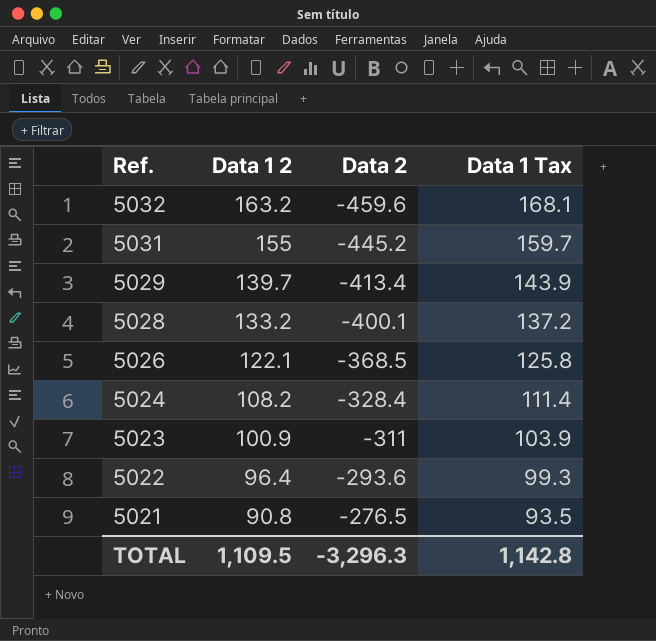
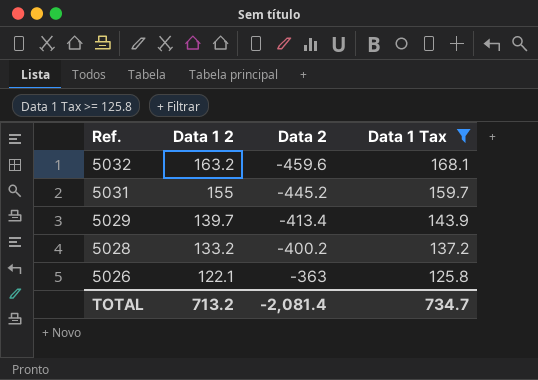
filter: none -> Data 1 Tax >= 125.8
5028 | Data 2: -400.1 -> -400.2
5026 | Data 2: -368.5 -> -363
TOTAL | Data 1 2: 1,109.5 -> 713.2
TOTAL | Data 2: -3,296.3 -> -2,081.4
TOTAL | Data 1 Tax: 1,142.8 -> 734.7

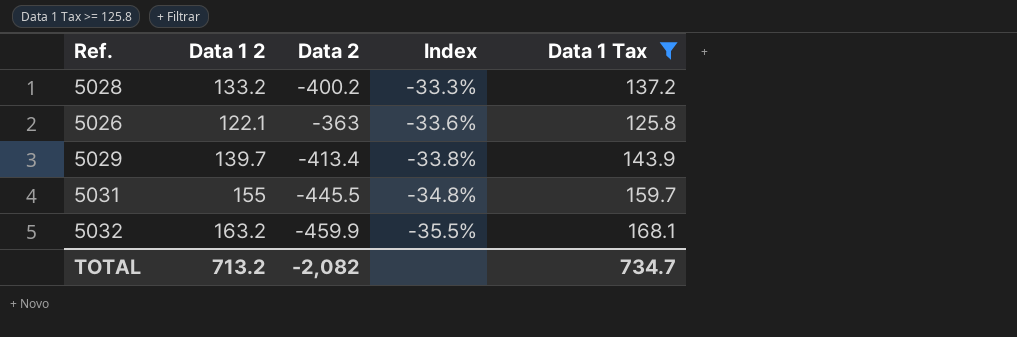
row order: Ref. descending -> Index descending
column Index | formula: none -> [Data 1 2] / [Data 2]
5031 | Data 2: -445.2 -> -445.5
5032 | Data 2: -459.6 -> -459.9
TOTAL | Data 2: -2,081.4 -> -2,082

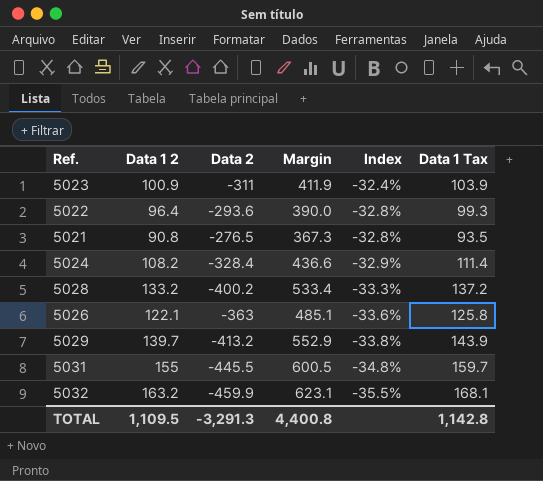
filter: Data 1 Tax >= 125.8 -> none
column Margin | formula: none -> [Data 1 2] - [Data 2]
5029 | Data 2: -413.4 -> -413.2
TOTAL | Data 1 2: 713.2 -> 1,109.5
TOTAL | Data 2: -2,082 -> -3,291.3
TOTAL | Data 1 Tax: 734.7 -> 1,142.8

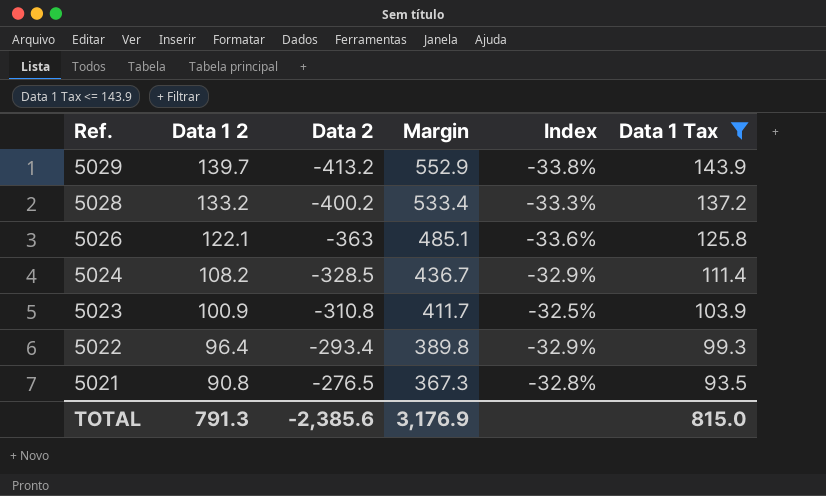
filter: none -> Data 1 Tax <= 143.9
row order: Index descending -> Ref. descending
5024 | Data 2: -328.4 -> -328.5
5024 | Margin: 436.6 -> 436.7
5023 | Data 2: -311 -> -310.8
5023 | Margin: 411.9 -> 411.7
5023 | Index: -32.4% -> -32.5%
5022 | Data 2: -293.6 -> -293.4
5022 | Margin: 390.0 -> 389.8
5022 | Index: -32.8% -> -32.9%
TOTAL | Data 1 2: 1,109.5 -> 791.3
TOTAL | Data 2: -3,291.3 -> -2,385.6
TOTAL | Margin: 4,400.8 -> 3,176.9
TOTAL | Data 1 Tax: 1,142.8 -> 815.0

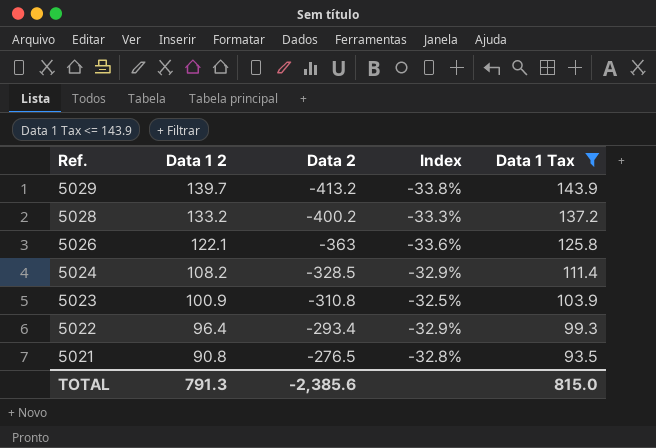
column Margin | formula: [Data 1 2] - [Data 2] -> none

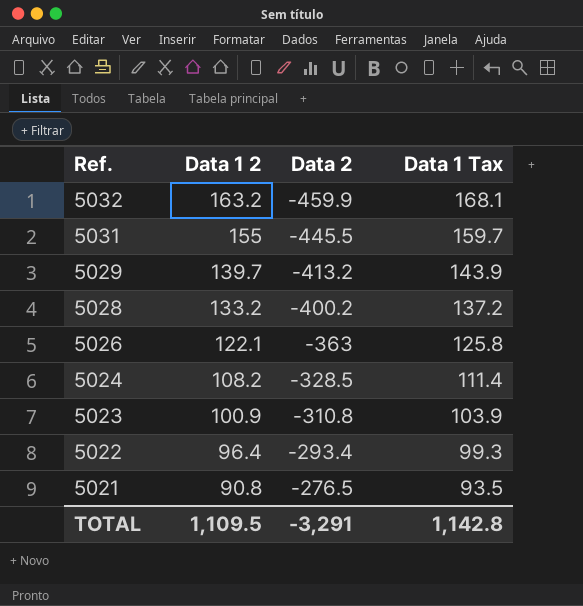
filter: Data 1 Tax <= 143.9 -> none
column Index | formula: [Data 1 2] / [Data 2] -> none
TOTAL | Data 1 2: 791.3 -> 1,109.5
TOTAL | Data 2: -2,385.6 -> -3,291
TOTAL | Data 1 Tax: 815.0 -> 1,142.8

